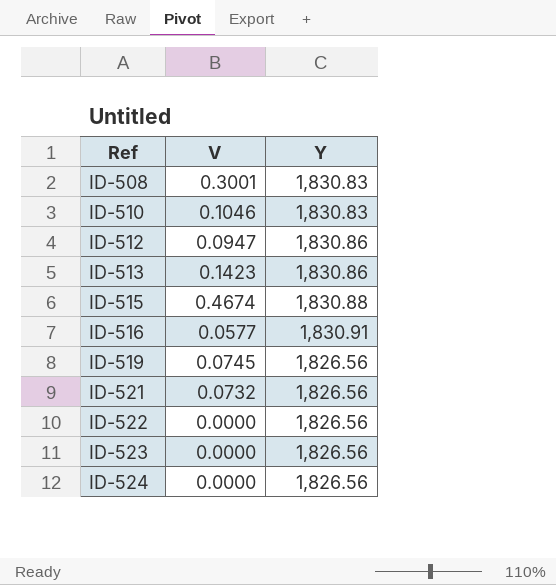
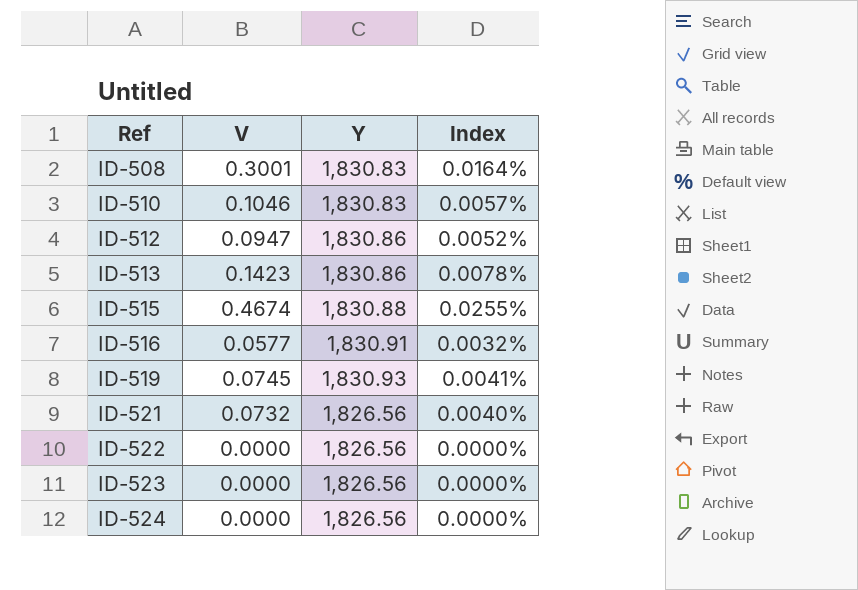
column Index | formula: none -> [V] / [Y]
ID-519 | Y: 1,826.56 -> 1,830.93

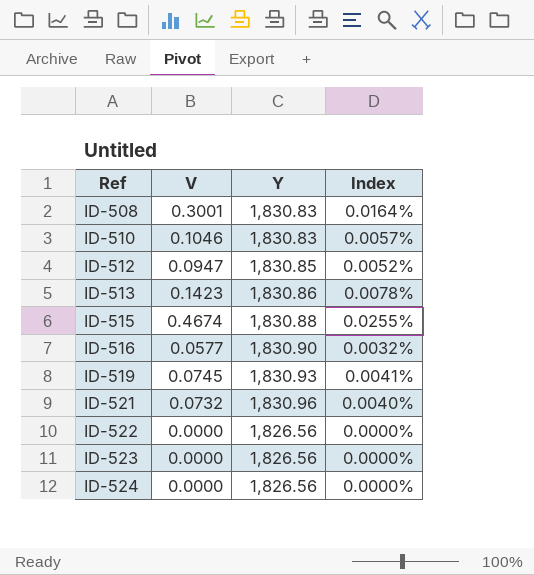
ID-512 | Y: 1,830.86 -> 1,830.85
ID-516 | Y: 1,830.91 -> 1,830.90
ID-521 | Y: 1,826.56 -> 1,830.96

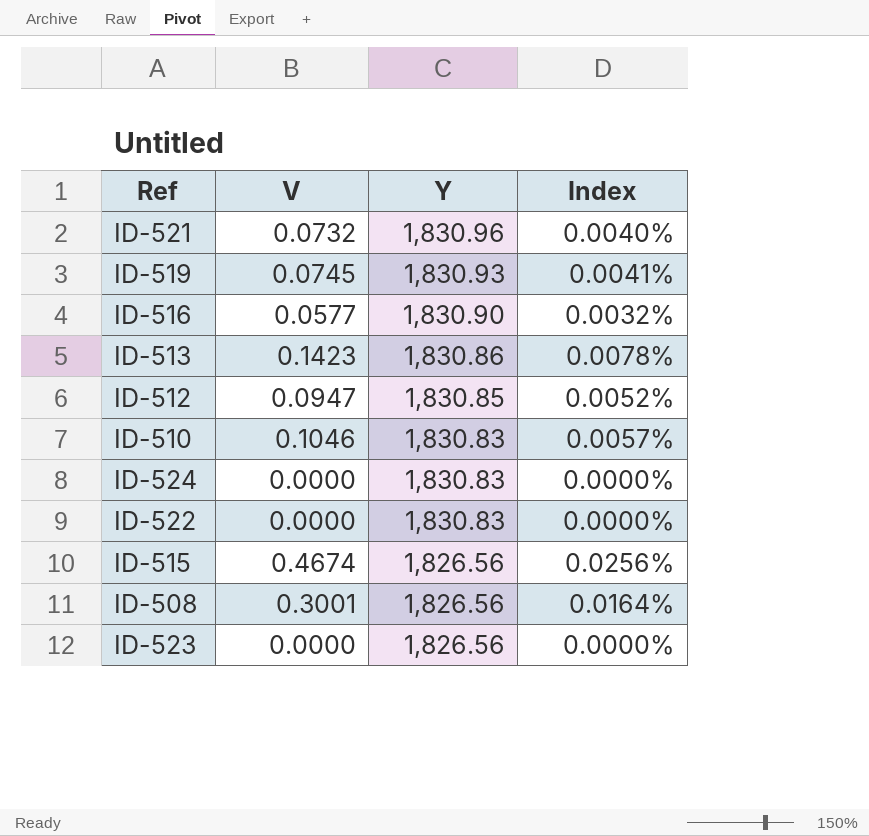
row order: Ref ascending -> Y descending
ID-524 | Y: 1,826.56 -> 1,830.83
ID-522 | Y: 1,826.56 -> 1,830.83
ID-515 | Y: 1,830.88 -> 1,826.56
ID-515 | Index: 0.0255% -> 0.0256%
ID-508 | Y: 1,830.83 -> 1,826.56

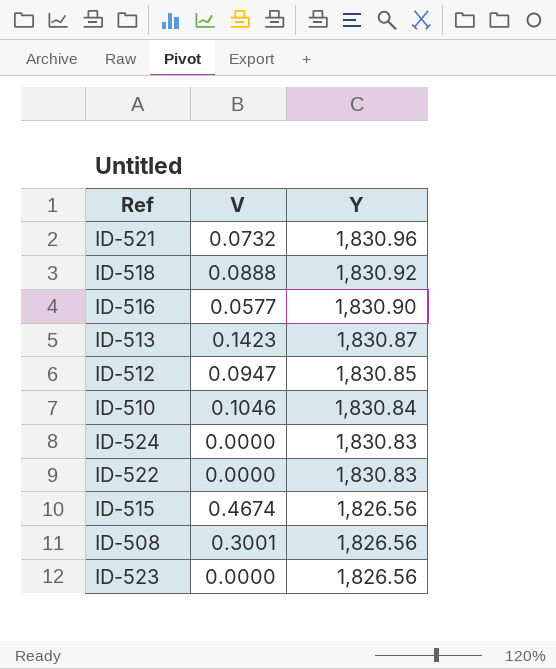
column Index | formula: [V] / [Y] -> none
row ID-519: 0.0745 | 1,830.93 | 0.0041% -> none
row ID-518: none -> 0.0888 | 1,830.92
ID-513 | Y: 1,830.86 -> 1,830.87
ID-510 | Y: 1,830.83 -> 1,830.84

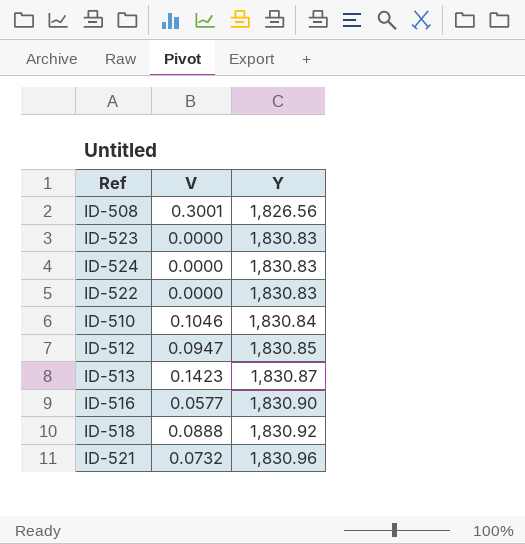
row order: Y descending -> Y ascending
row ID-515: 0.4674 | 1,826.56 -> none
ID-523 | Y: 1,826.56 -> 1,830.83

